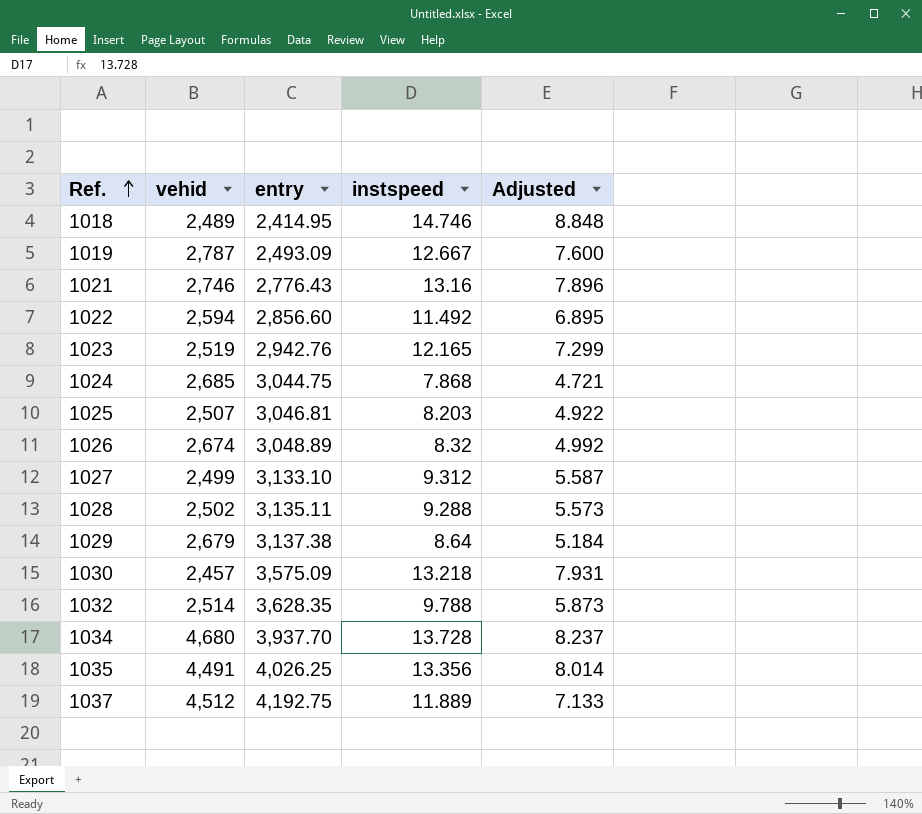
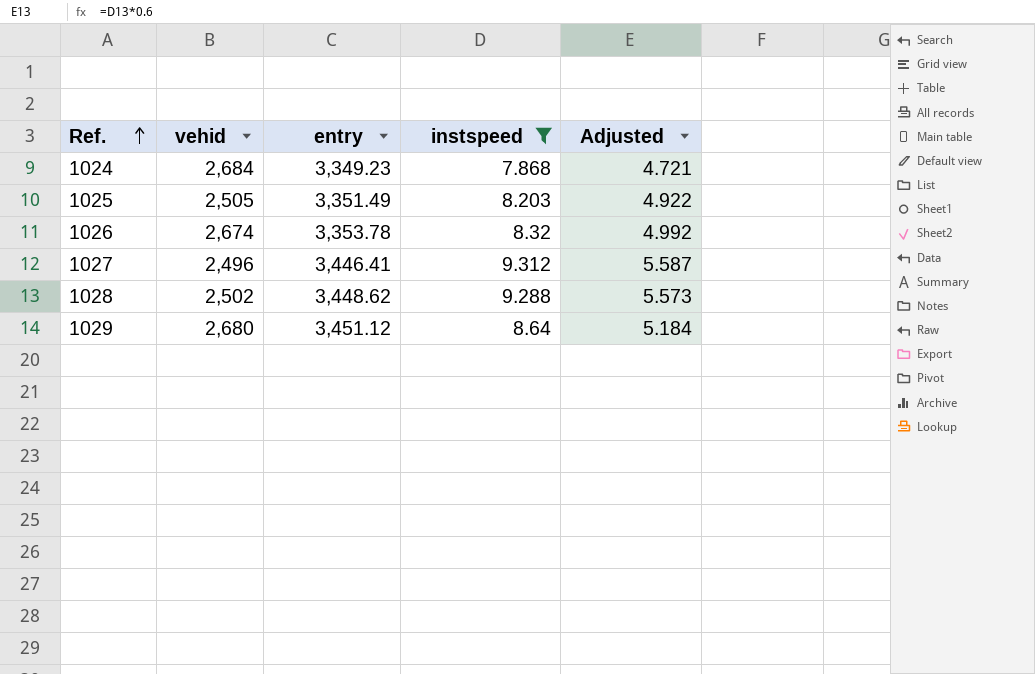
filter: none -> instspeed <= 9.312
1024 | vehid: 2,685 -> 2,684
1024 | entry: 3,044.75 -> 3,349.23
1025 | vehid: 2,507 -> 2,505
1025 | entry: 3,046.81 -> 3,351.49
1026 | entry: 3,048.89 -> 3,353.78
1027 | vehid: 2,499 -> 2,496
1027 | entry: 3,133.10 -> 3,446.41
1028 | entry: 3,135.11 -> 3,448.62
1029 | vehid: 2,679 -> 2,680
1029 | entry: 3,137.38 -> 3,451.12

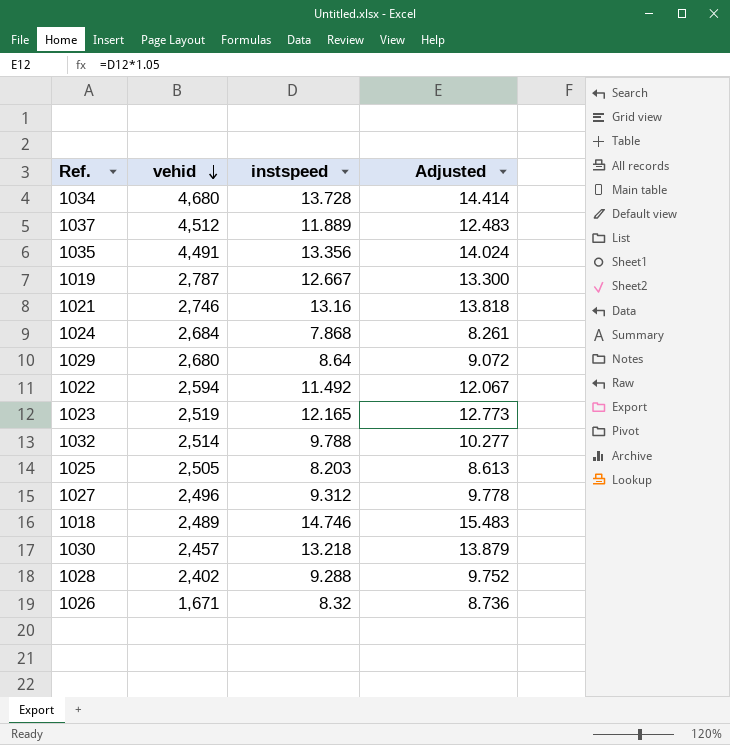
filter: instspeed <= 9.312 -> none
row order: Ref. ascending -> vehid descending
column entry | position: 3 -> none
column Adjusted | formula: [instspeed] * 0.6 -> [instspeed] * 1.05
1028 | vehid: 2,502 -> 2,402
1026 | vehid: 2,674 -> 1,671

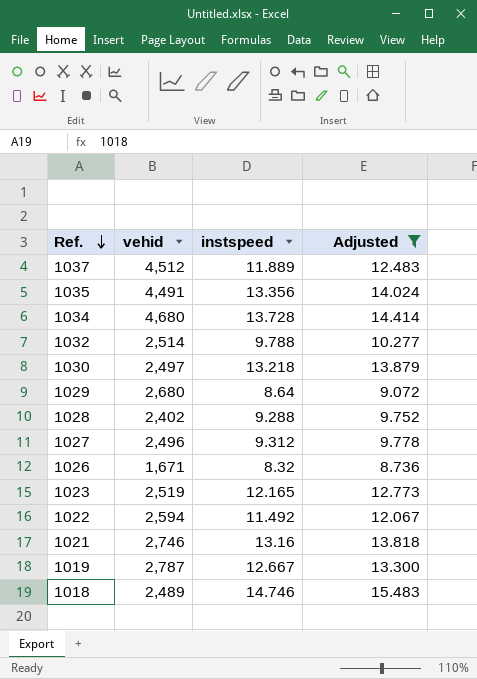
filter: none -> Adjusted >= 8.736
row order: vehid descending -> Ref. descending
1030 | vehid: 2,457 -> 2,497

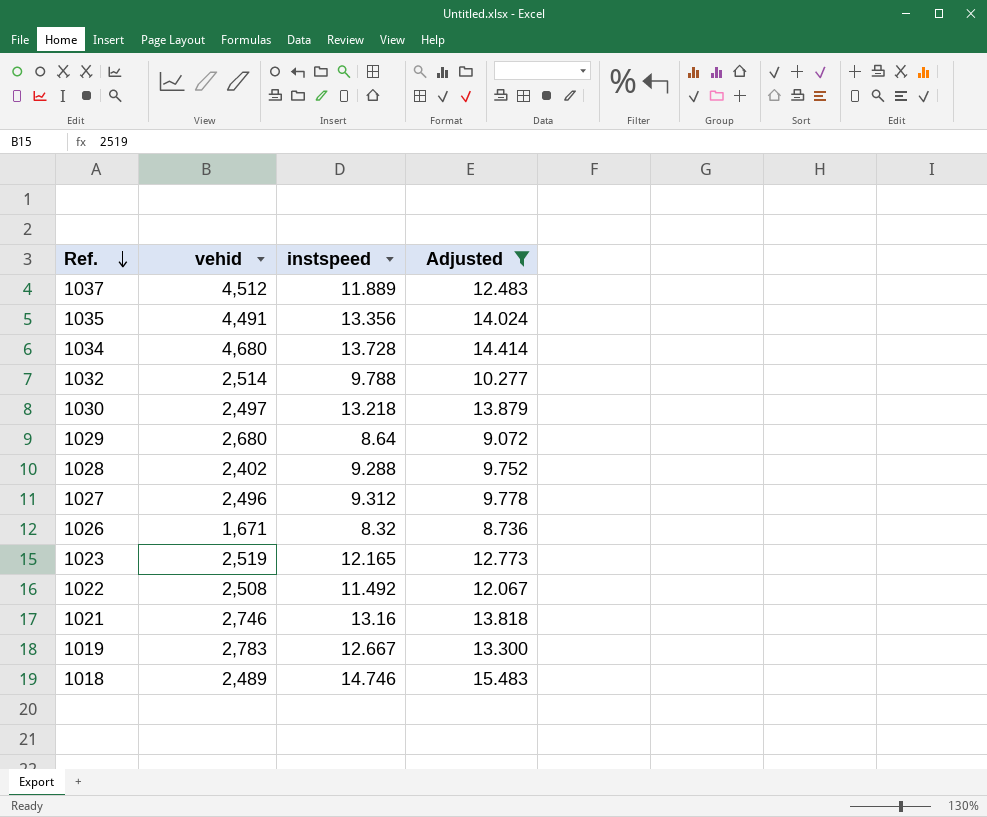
1022 | vehid: 2,594 -> 2,508
1019 | vehid: 2,787 -> 2,783

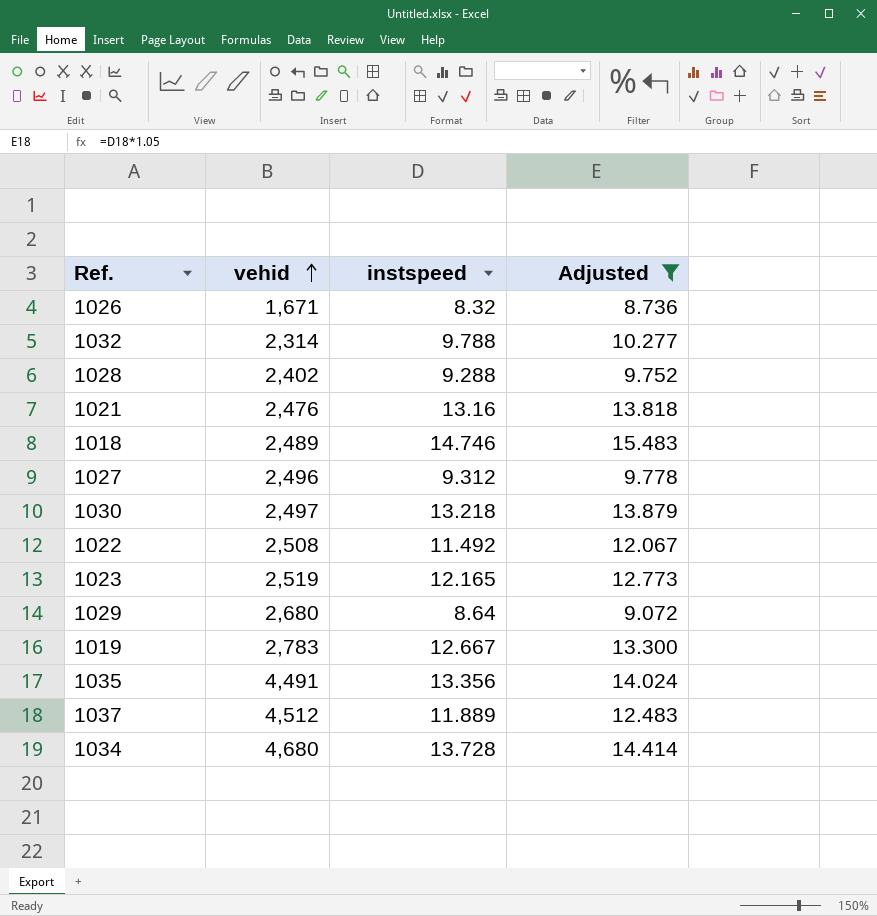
row order: Ref. descending -> vehid ascending
1032 | vehid: 2,514 -> 2,314
1021 | vehid: 2,746 -> 2,476

